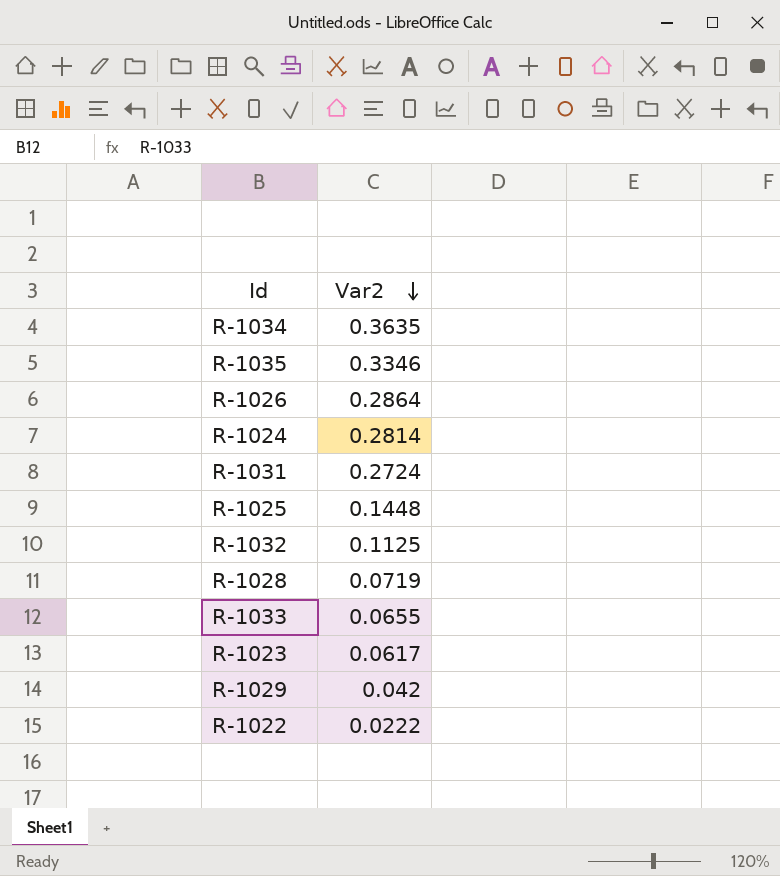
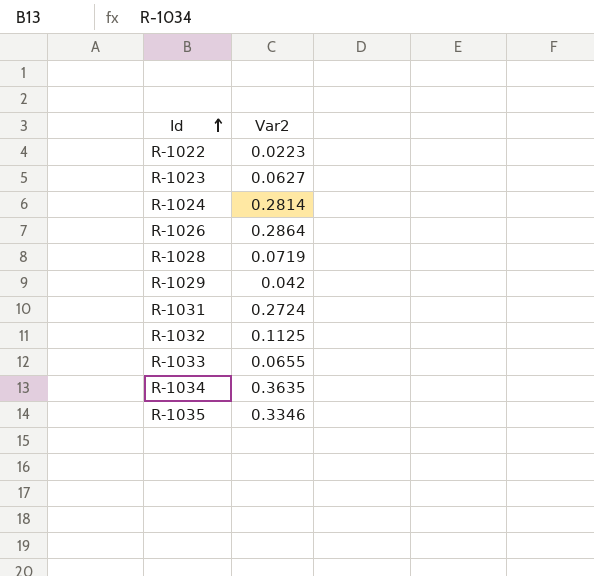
row order: Var2 descending -> Id ascending
row R-1025: 0.1448 -> none
R-1022 | Var2: 0.0222 -> 0.0223
R-1023 | Var2: 0.0617 -> 0.0627

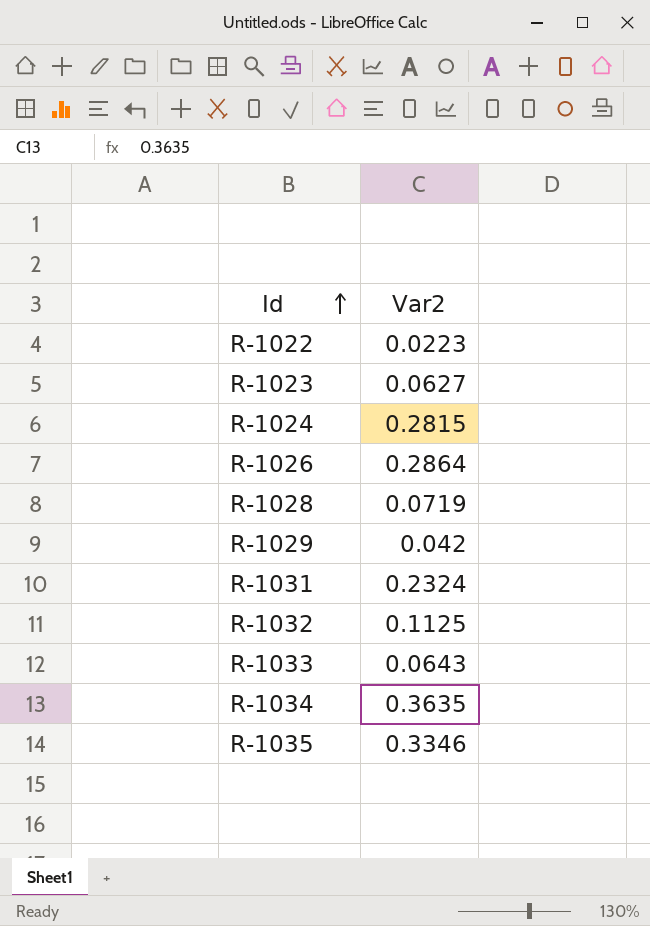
R-1024 | Var2: 0.2814 -> 0.2815
R-1031 | Var2: 0.2724 -> 0.2324
R-1033 | Var2: 0.0655 -> 0.0643

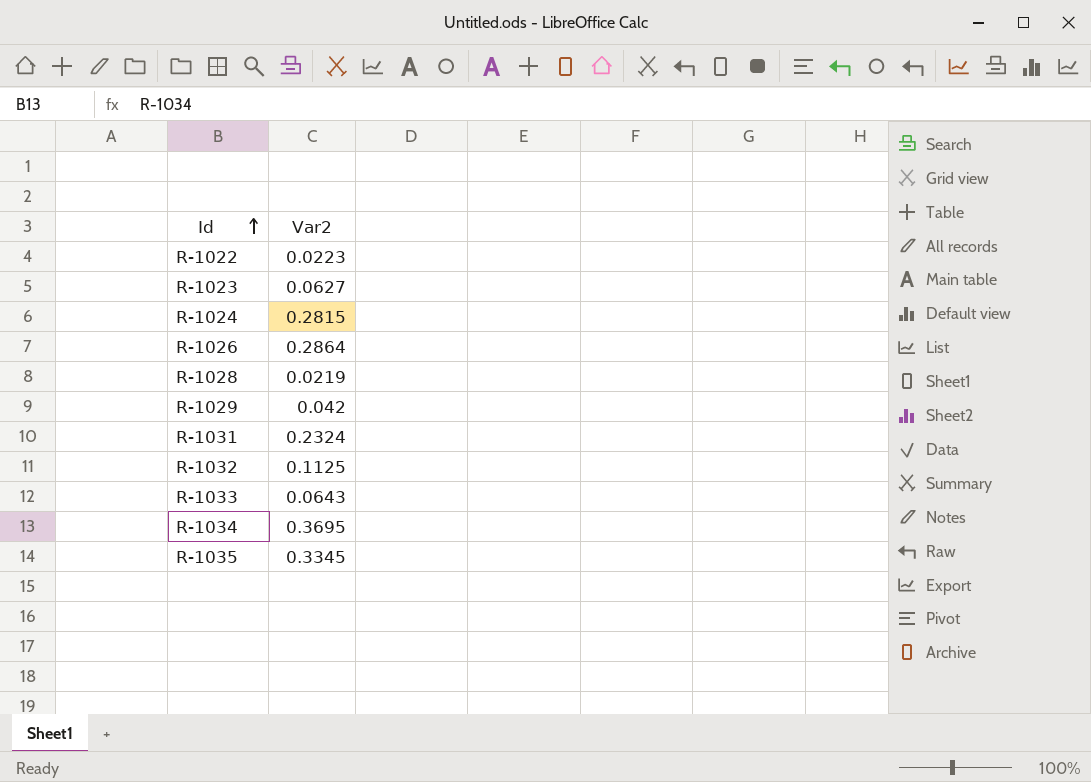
R-1028 | Var2: 0.0719 -> 0.0219
R-1034 | Var2: 0.3635 -> 0.3695
R-1035 | Var2: 0.3346 -> 0.3345

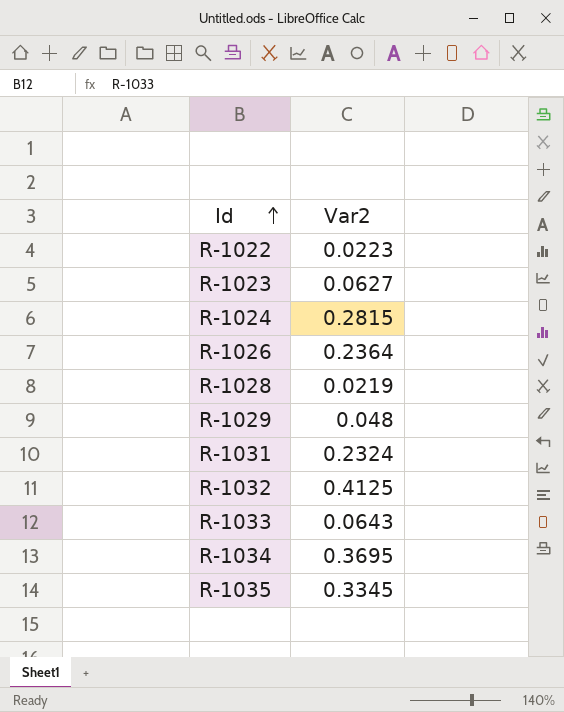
R-1026 | Var2: 0.2864 -> 0.2364
R-1029 | Var2: 0.042 -> 0.048
R-1032 | Var2: 0.1125 -> 0.4125

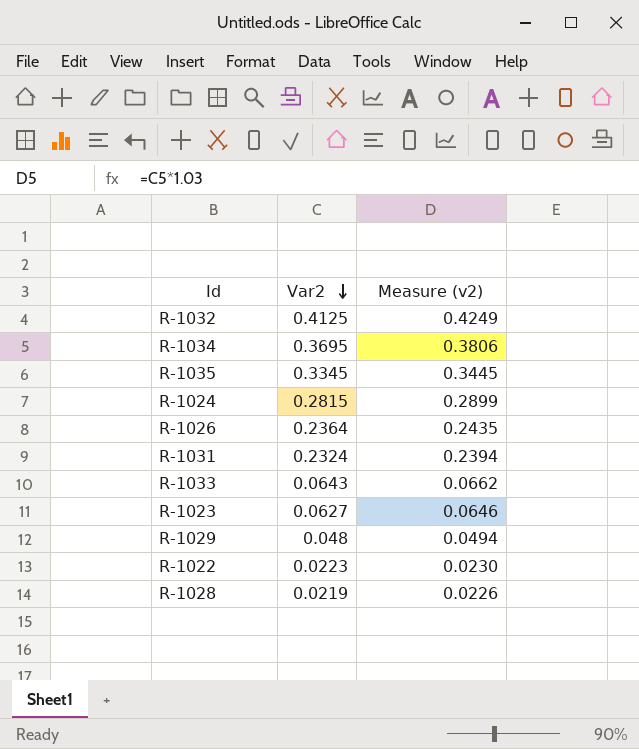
row order: Id ascending -> Var2 descending
column Measure (v2) | formula: none -> [Var2] * 1.03

